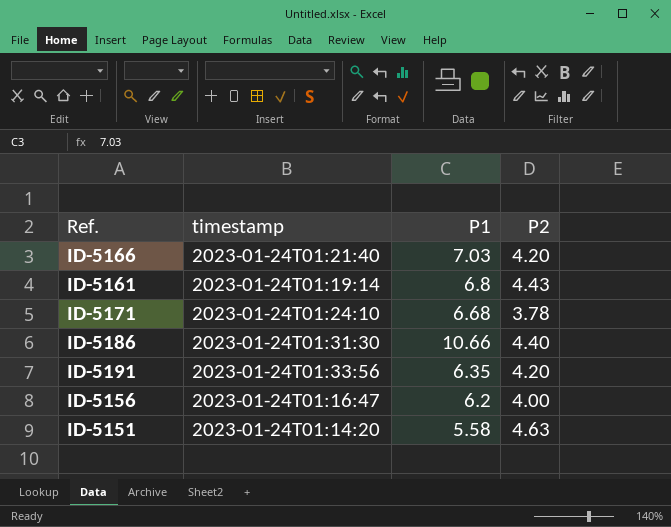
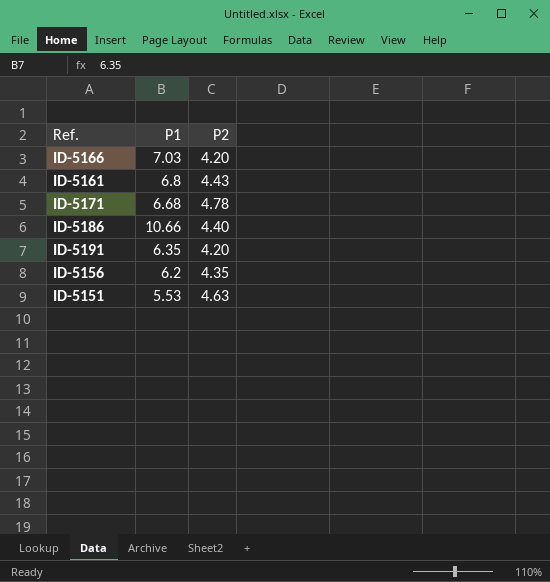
column timestamp | position: 2 -> none
ID-5171 | P2: 3.78 -> 4.78
ID-5156 | P2: 4.00 -> 4.35
ID-5151 | P1: 5.58 -> 5.53

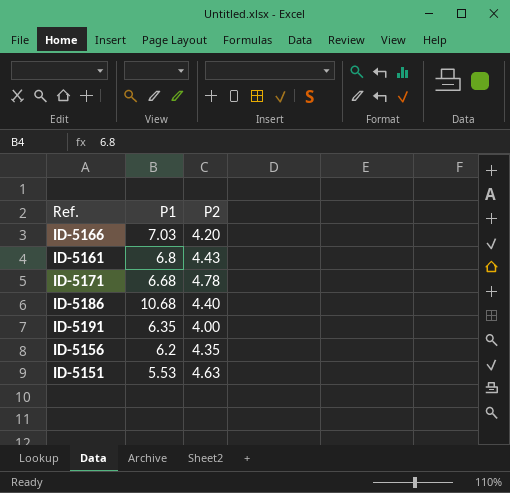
ID-5186 | P1: 10.66 -> 10.68
ID-5191 | P2: 4.20 -> 4.00

